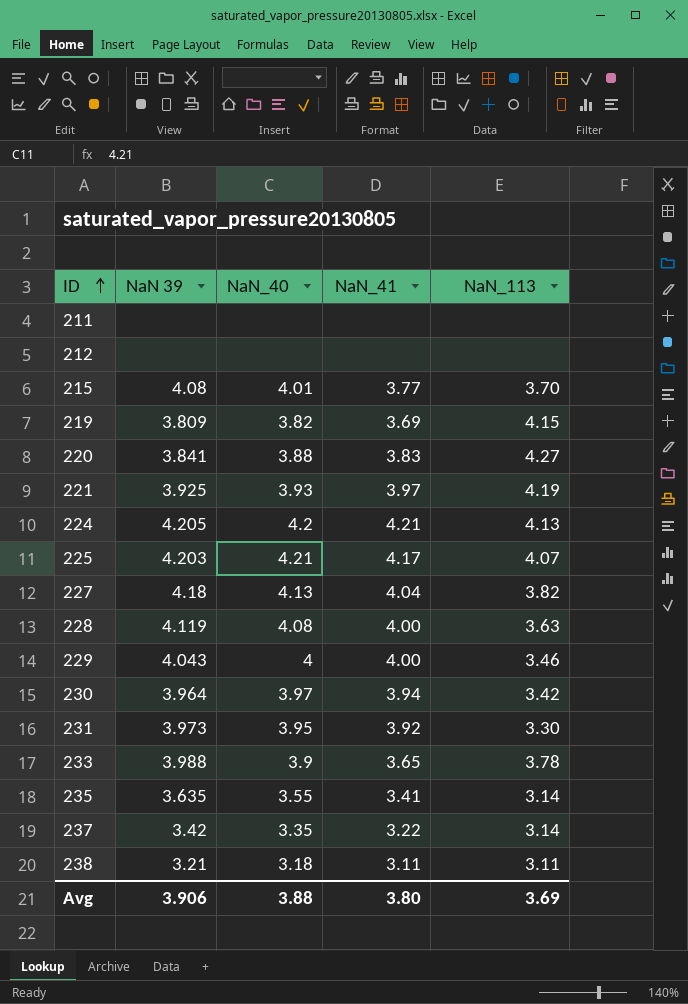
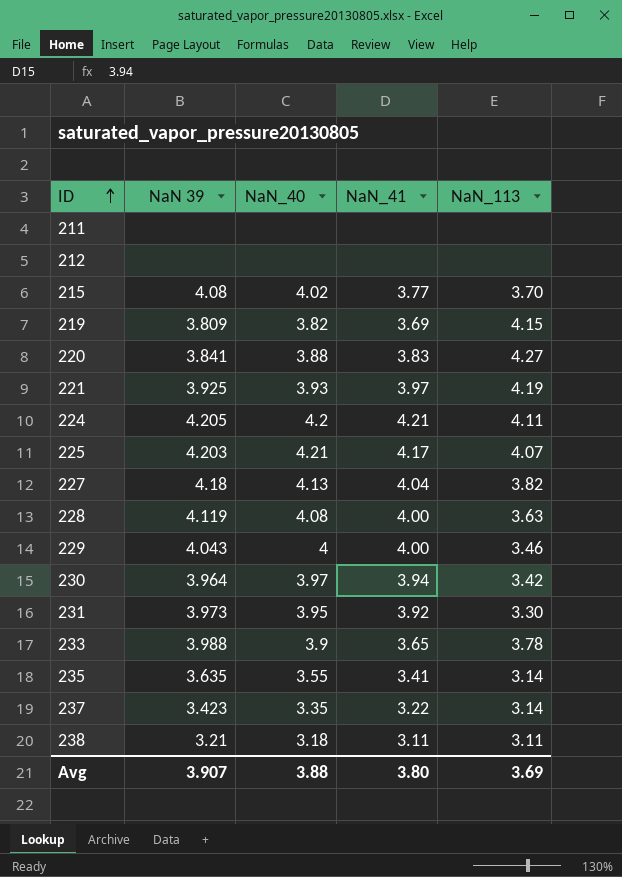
215 | NaN_40: 4.01 -> 4.02
224 | NaN_113: 4.13 -> 4.11
237 | NaN 39: 3.42 -> 3.423
Avg | NaN 39: 3.906 -> 3.907

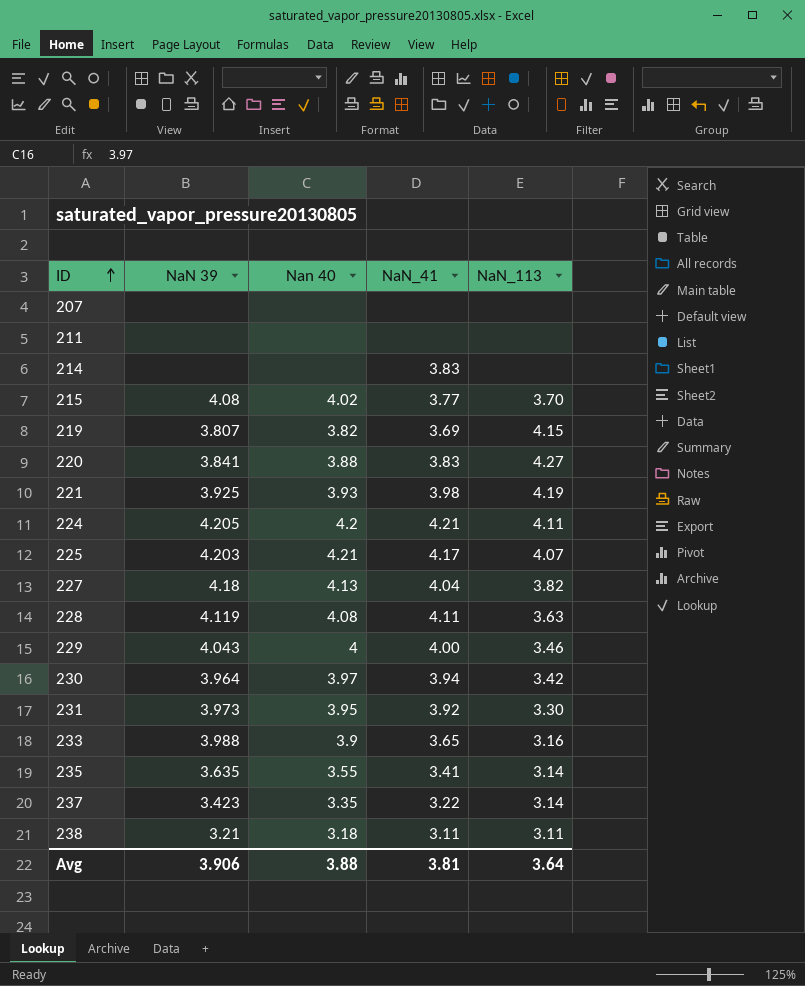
column name: NaN_40 -> Nan 40
row 212: none | none | none | none -> none
row 207: none -> none | none | none | none
row 214: none -> none | none | 3.83 | none
219 | NaN 39: 3.809 -> 3.807
221 | NaN_41: 3.97 -> 3.98
228 | NaN_41: 4.00 -> 4.11
233 | NaN_113: 3.78 -> 3.16
Avg | NaN 39: 3.907 -> 3.906
Avg | NaN_41: 3.80 -> 3.81
Avg | NaN_113: 3.69 -> 3.64

